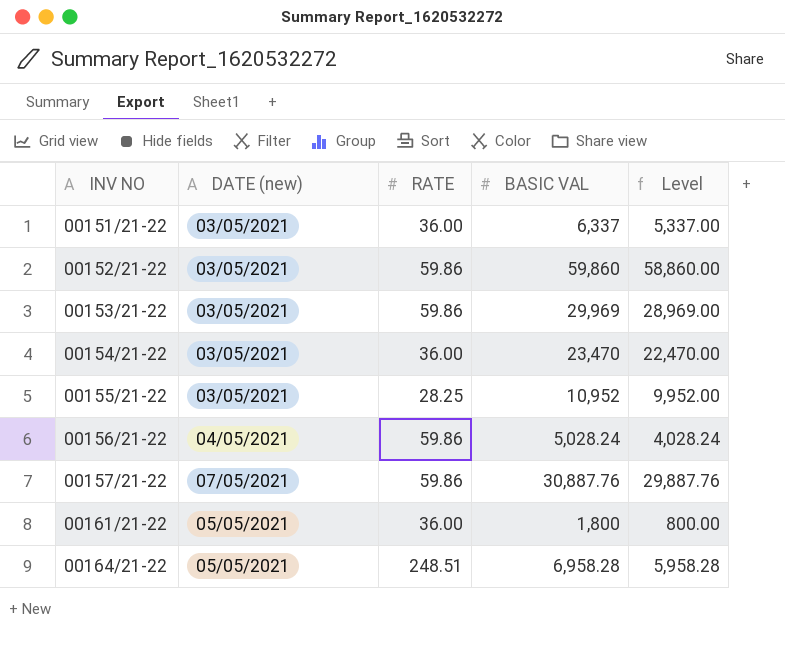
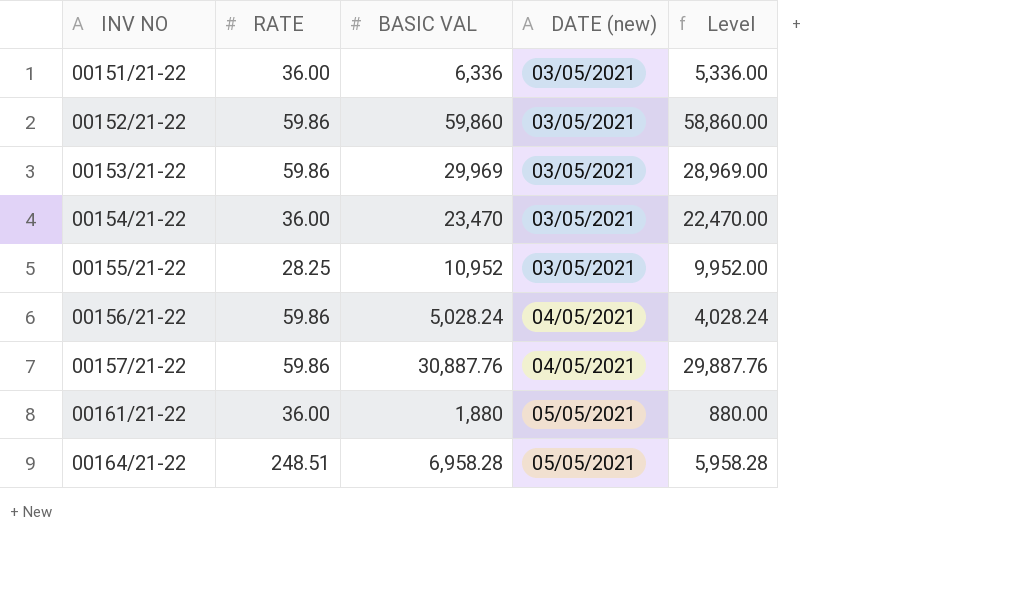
column DATE (new) | position: 2 -> 4
00151/21-22 | BASIC VAL: 6,337 -> 6,336
00151/21-22 | Level: 5,337.00 -> 5,336.00
00157/21-22 | DATE (new): 07/05/2021 -> 04/05/2021
00161/21-22 | BASIC VAL: 1,800 -> 1,880
00161/21-22 | Level: 800.00 -> 880.00

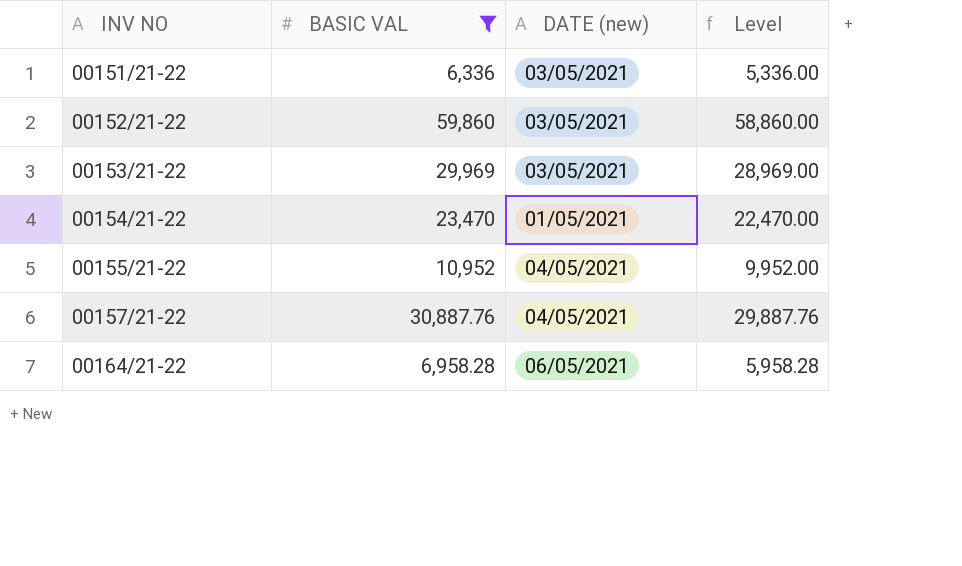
filter: none -> BASIC VAL >= 6,336
column RATE | position: 2 -> none
00154/21-22 | DATE (new): 03/05/2021 -> 01/05/2021
00155/21-22 | DATE (new): 03/05/2021 -> 04/05/2021
00164/21-22 | DATE (new): 05/05/2021 -> 06/05/2021

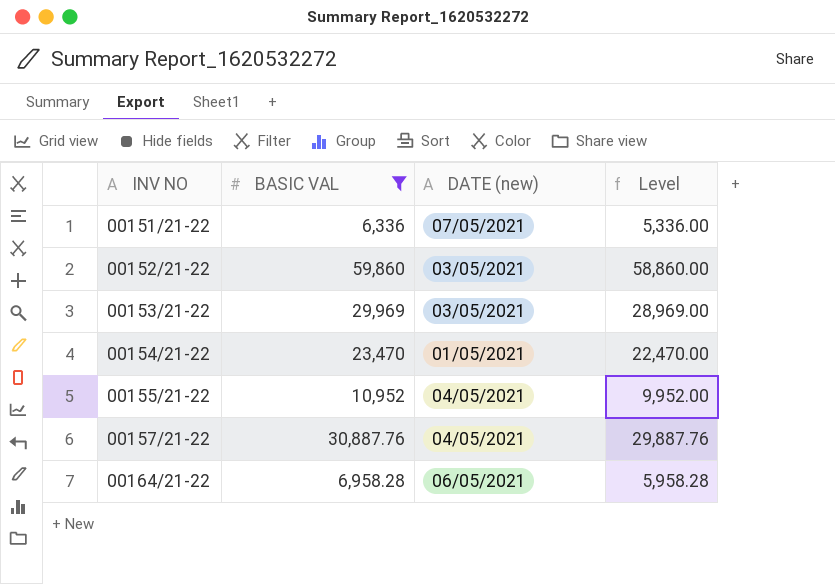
00151/21-22 | DATE (new): 03/05/2021 -> 07/05/2021

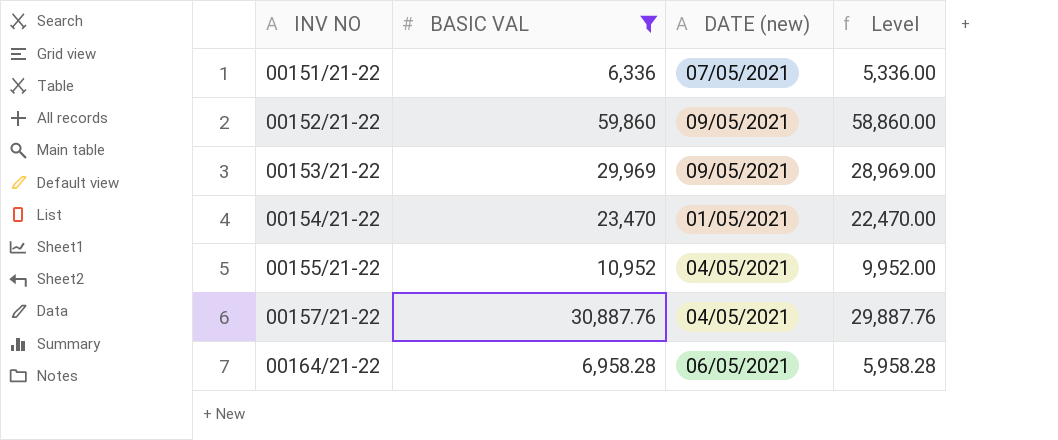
00152/21-22 | DATE (new): 03/05/2021 -> 09/05/2021
00153/21-22 | DATE (new): 03/05/2021 -> 09/05/2021

